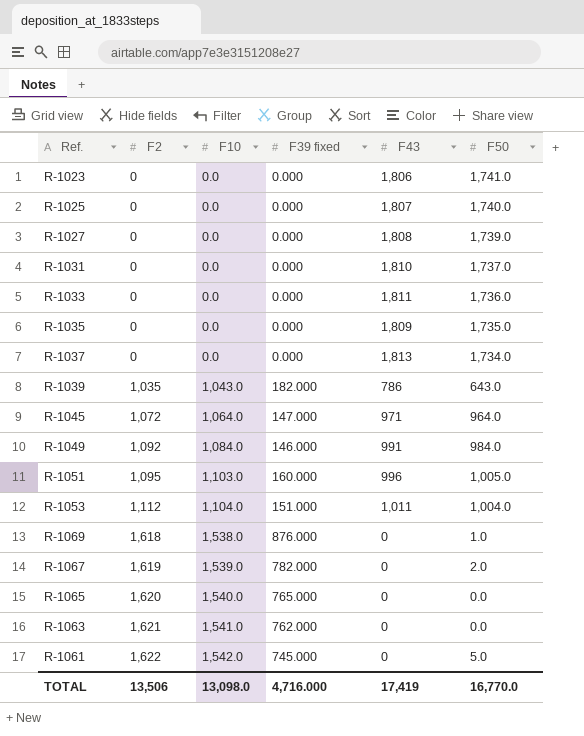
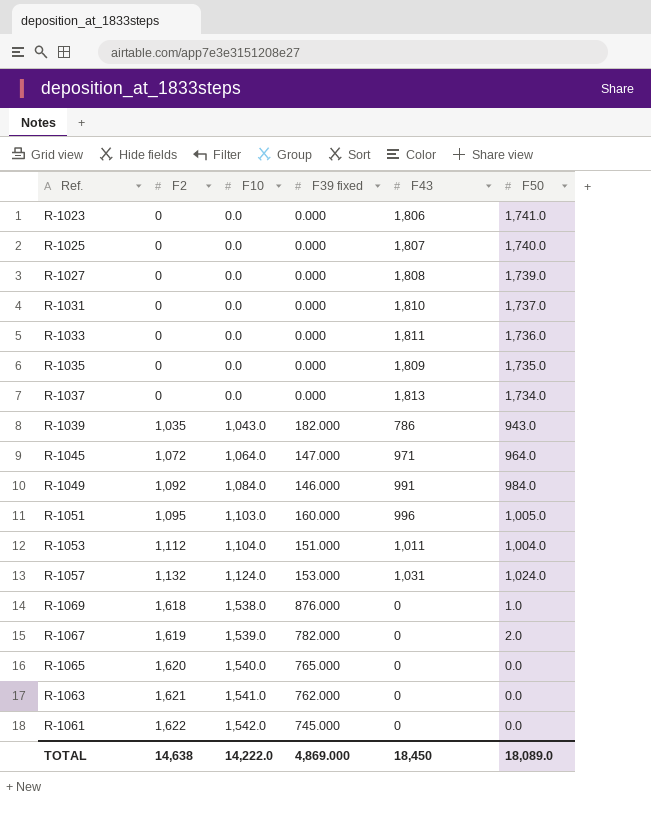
R-1039 | F50: 643.0 -> 943.0
row R-1057: none -> 1,132 | 1,124.0 | 153.000 | 1,031 | 1,024.0
R-1061 | F50: 5.0 -> 0.0
TOTAL | F2: 13,506 -> 14,638
TOTAL | F10: 13,098.0 -> 14,222.0
TOTAL | F39 fixed: 4,716.000 -> 4,869.000
TOTAL | F43: 17,419 -> 18,450
TOTAL | F50: 16,770.0 -> 18,089.0

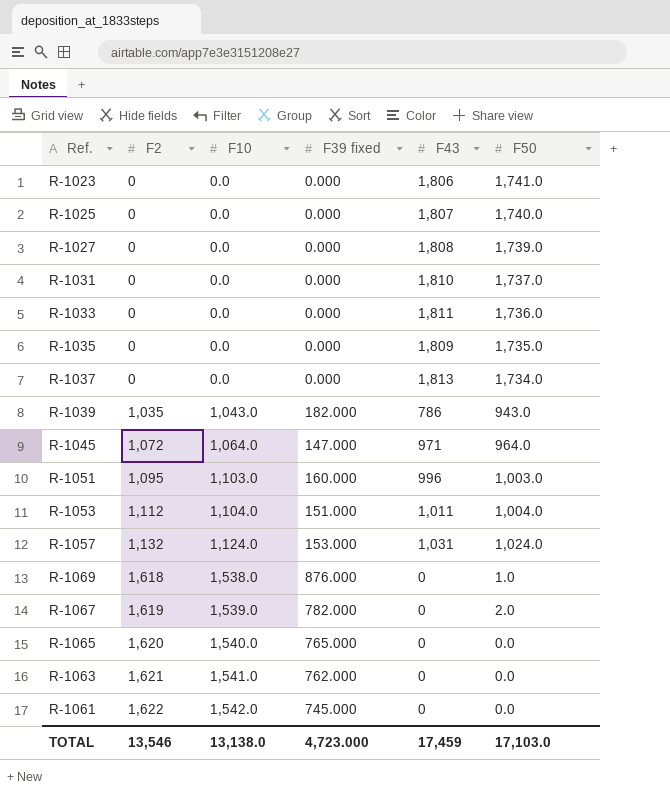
row R-1049: 1,092 | 1,084.0 | 146.000 | 991 | 984.0 -> none
R-1051 | F50: 1,005.0 -> 1,003.0
TOTAL | F2: 14,638 -> 13,546
TOTAL | F10: 14,222.0 -> 13,138.0
TOTAL | F39 fixed: 4,869.000 -> 4,723.000
TOTAL | F43: 18,450 -> 17,459
TOTAL | F50: 18,089.0 -> 17,103.0

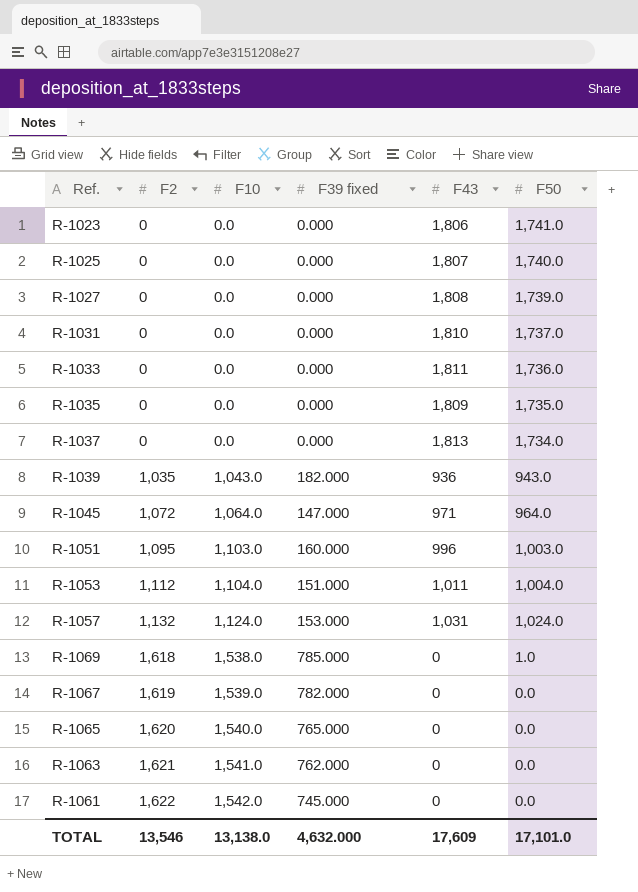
R-1039 | F43: 786 -> 936
R-1069 | F39 fixed: 876.000 -> 785.000
R-1067 | F50: 2.0 -> 0.0
TOTAL | F39 fixed: 4,723.000 -> 4,632.000
TOTAL | F43: 17,459 -> 17,609
TOTAL | F50: 17,103.0 -> 17,101.0

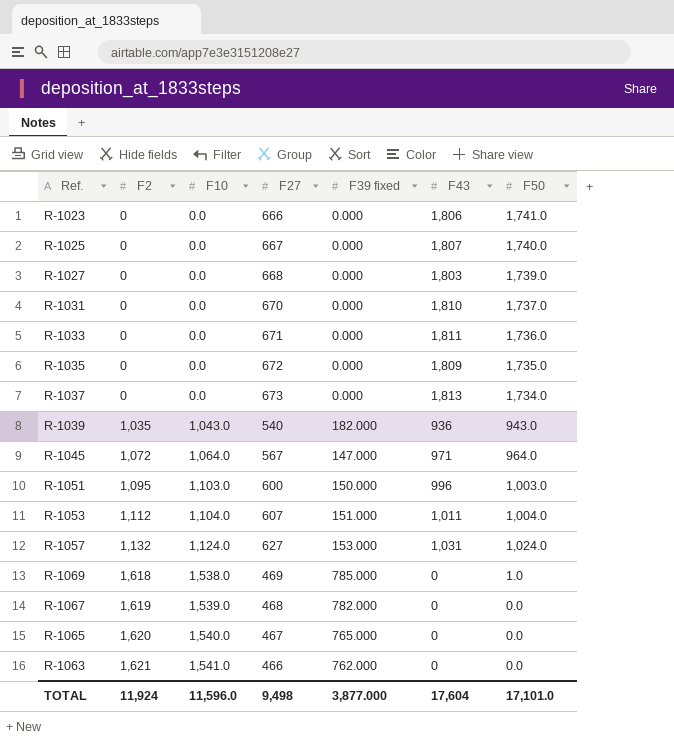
column F27 | position: none -> 4
row R-1061: 1,622 | 1,542.0 | 745.000 | 0 | 0.0 -> none
R-1027 | F43: 1,808 -> 1,803
R-1051 | F39 fixed: 160.000 -> 150.000
TOTAL | F2: 13,546 -> 11,924
TOTAL | F10: 13,138.0 -> 11,596.0
TOTAL | F39 fixed: 4,632.000 -> 3,877.000
TOTAL | F43: 17,609 -> 17,604

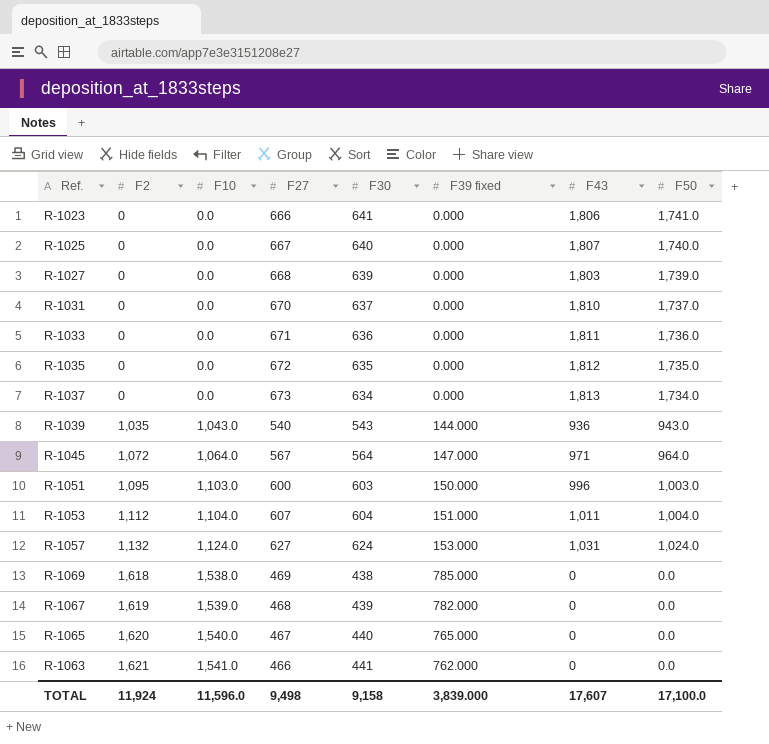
column F30 | position: none -> 5
R-1035 | F43: 1,809 -> 1,812
R-1039 | F39 fixed: 182.000 -> 144.000
R-1069 | F50: 1.0 -> 0.0
TOTAL | F39 fixed: 3,877.000 -> 3,839.000
TOTAL | F43: 17,604 -> 17,607
TOTAL | F50: 17,101.0 -> 17,100.0

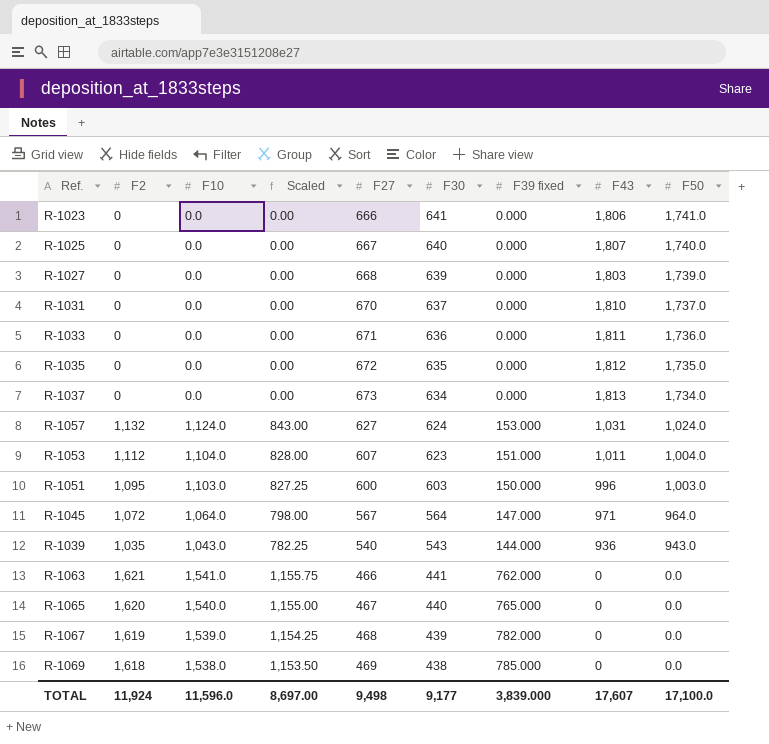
row order: F2 ascending -> F30 descending
column Scaled | formula: none -> [F10] * 0.75
R-1053 | F30: 604 -> 623
TOTAL | F30: 9,158 -> 9,177

